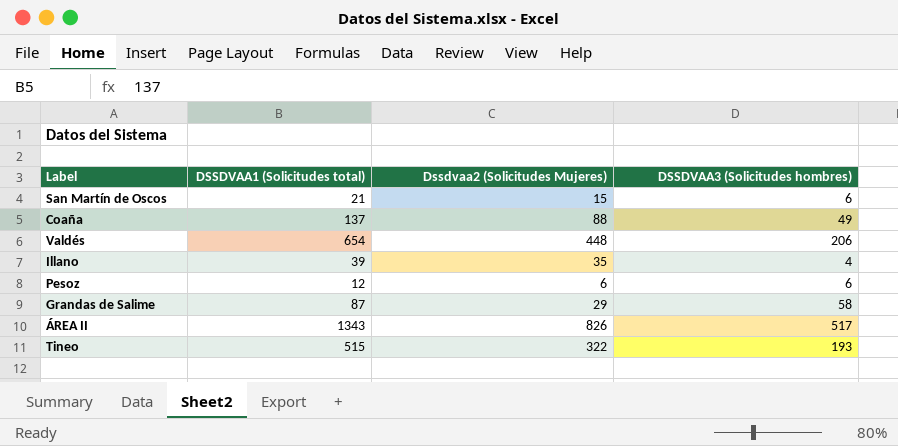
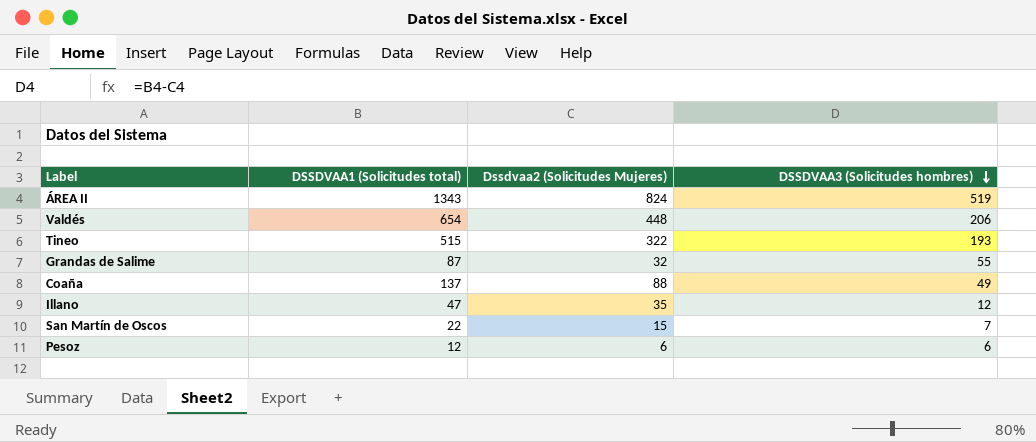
row order: none -> DSSDVAA3 (Solicitudes hombres) descending
ÁREA II | Dssdvaa2 (Solicitudes Mujeres): 826 -> 824
ÁREA II | DSSDVAA3 (Solicitudes hombres): 517 -> 519
Grandas de Salime | Dssdvaa2 (Solicitudes Mujeres): 29 -> 32
Grandas de Salime | DSSDVAA3 (Solicitudes hombres): 58 -> 55
Illano | DSSDVAA1 (Solicitudes total): 39 -> 47
Illano | DSSDVAA3 (Solicitudes hombres): 4 -> 12
San Martín de Oscos | DSSDVAA1 (Solicitudes total): 21 -> 22
San Martín de Oscos | DSSDVAA3 (Solicitudes hombres): 6 -> 7

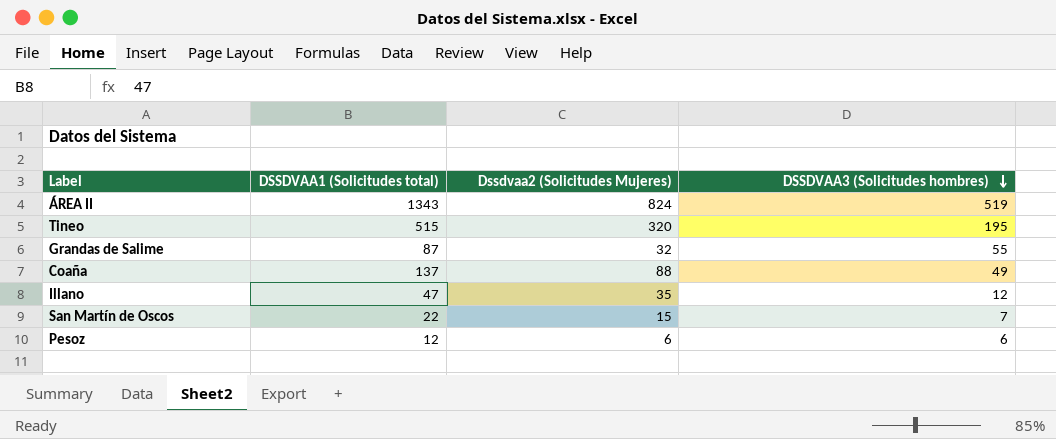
row Valdés: 654 | 448 | 206 -> none
Tineo | Dssdvaa2 (Solicitudes Mujeres): 322 -> 320
Tineo | DSSDVAA3 (Solicitudes hombres): 193 -> 195

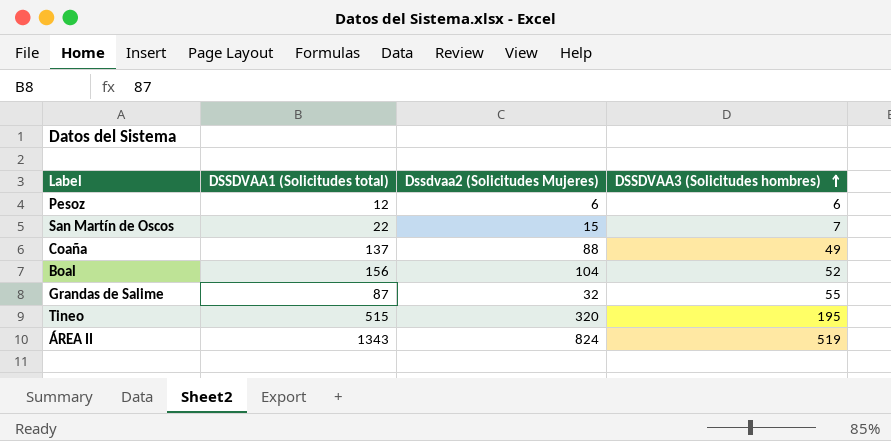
row order: DSSDVAA3 (Solicitudes hombres) descending -> DSSDVAA3 (Solicitudes hombres) ascending
row Illano: 47 | 35 | 12 -> none
row Boal: none -> 156 | 104 | 52

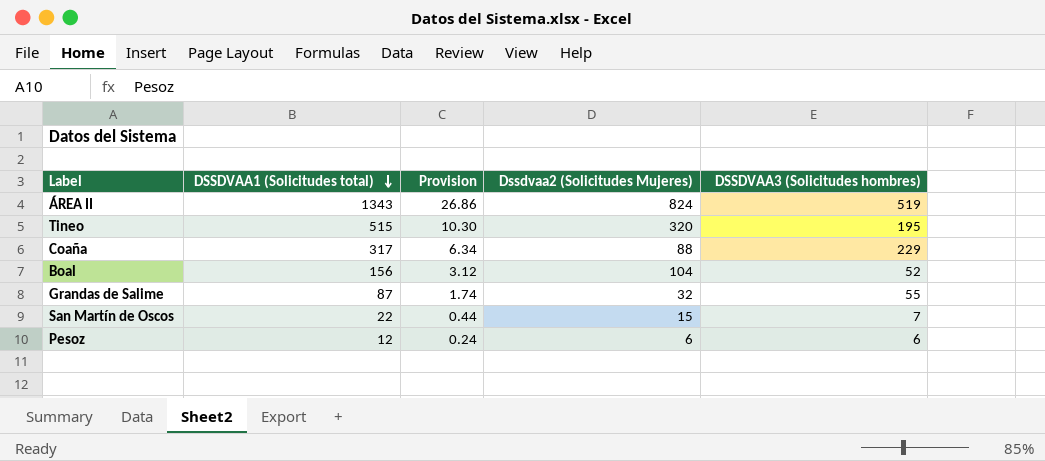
row order: DSSDVAA3 (Solicitudes hombres) ascending -> DSSDVAA1 (Solicitudes total) descending
column Provision | formula: none -> [DSSDVAA1 (Solicitudes total)] * 0.02
Coaña | DSSDVAA1 (Solicitudes total): 137 -> 317
Coaña | DSSDVAA3 (Solicitudes hombres): 49 -> 229

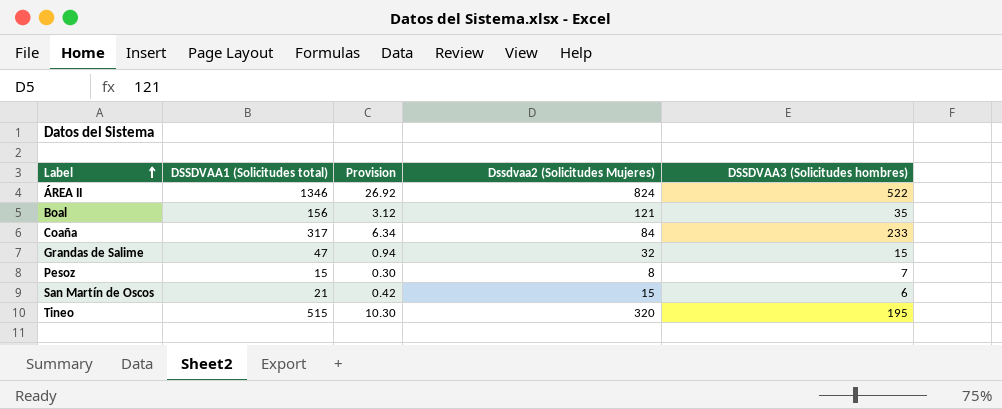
row order: DSSDVAA1 (Solicitudes total) descending -> Label ascending
ÁREA II | DSSDVAA1 (Solicitudes total): 1343 -> 1346
ÁREA II | Provision: 26.86 -> 26.92
ÁREA II | DSSDVAA3 (Solicitudes hombres): 519 -> 522
Boal | Dssdvaa2 (Solicitudes Mujeres): 104 -> 121
Boal | DSSDVAA3 (Solicitudes hombres): 52 -> 35
Coaña | Dssdvaa2 (Solicitudes Mujeres): 88 -> 84
Coaña | DSSDVAA3 (Solicitudes hombres): 229 -> 233
Grandas de Salime | DSSDVAA1 (Solicitudes total): 87 -> 47
Grandas de Salime | Provision: 1.74 -> 0.94
Grandas de Salime | DSSDVAA3 (Solicitudes hombres): 55 -> 15
Pesoz | DSSDVAA1 (Solicitudes total): 12 -> 15
Pesoz | Provision: 0.24 -> 0.30
Pesoz | Dssdvaa2 (Solicitudes Mujeres): 6 -> 8
Pesoz | DSSDVAA3 (Solicitudes hombres): 6 -> 7
San Martín de Oscos | DSSDVAA1 (Solicitudes total): 22 -> 21
San Martín de Oscos | Provision: 0.44 -> 0.42
San Martín de Oscos | DSSDVAA3 (Solicitudes hombres): 7 -> 6

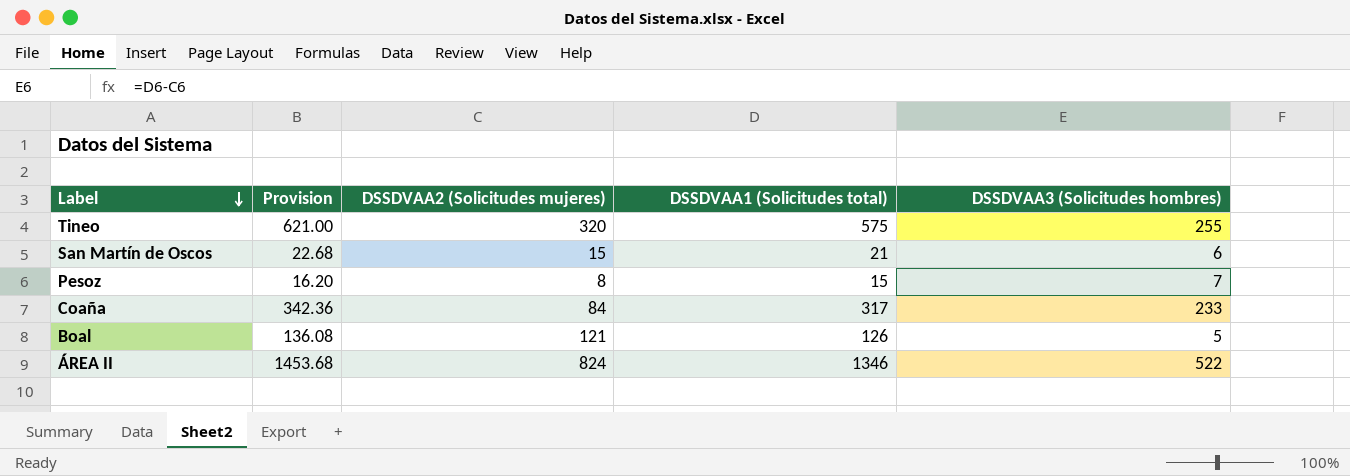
row order: Label ascending -> Label descending
column Provision | formula: [DSSDVAA1 (Solicitudes total)] * 0.02 -> [DSSDVAA1 (Solicitudes total)] * 1.08
column name: Dssdvaa2 (Solicitudes Mujeres) -> DSSDVAA2 (Solicitudes mujeres)
column DSSDVAA1 (Solicitudes total) | position: 2 -> 4
row Grandas de Salime: 47 | 0.94 | 32 | 15 -> none
Tineo | DSSDVAA1 (Solicitudes total): 515 -> 575
Tineo | DSSDVAA3 (Solicitudes hombres): 195 -> 255
Boal | DSSDVAA1 (Solicitudes total): 156 -> 126
Boal | DSSDVAA3 (Solicitudes hombres): 35 -> 5

